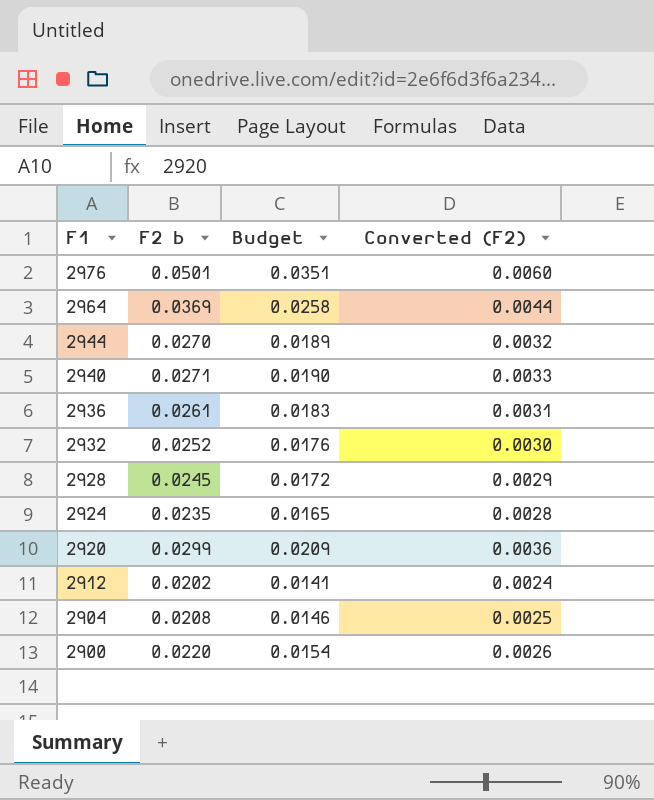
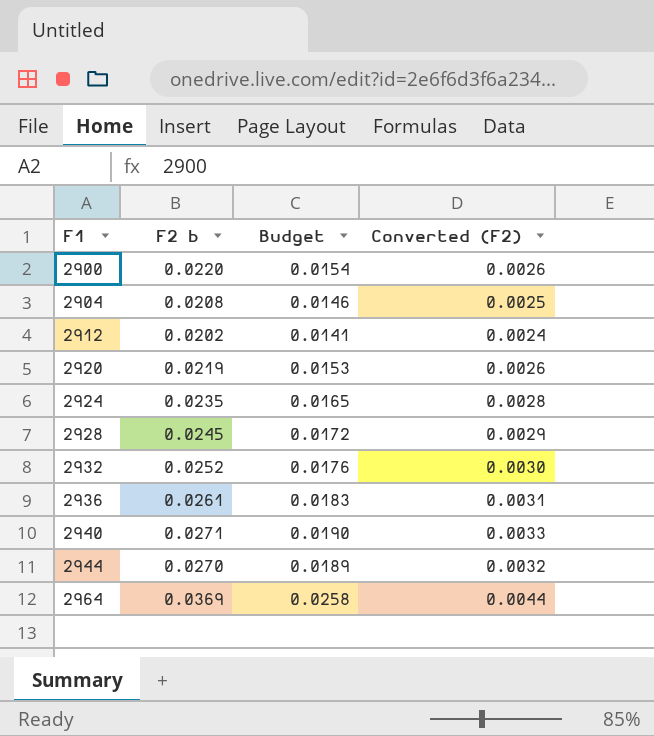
row order: F1 descending -> F1 ascending
row 2976: 0.0501 | 0.0351 | 0.0060 -> none
2920 | F2 b: 0.0299 -> 0.0219
2920 | Budget: 0.0209 -> 0.0153
2920 | Converted (F2): 0.0036 -> 0.0026

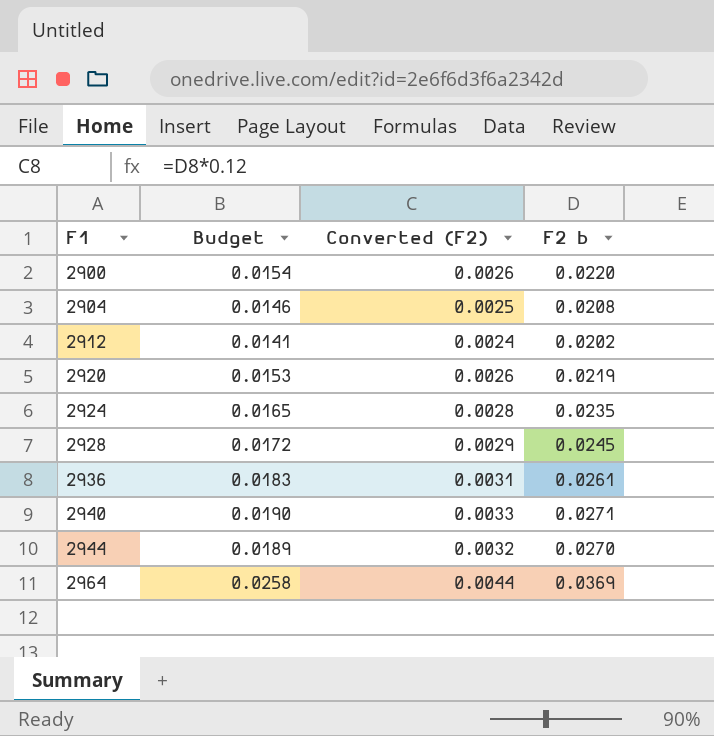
column F2 b | position: 2 -> 4
row 2932: 0.0252 | 0.0176 | 0.0030 -> none

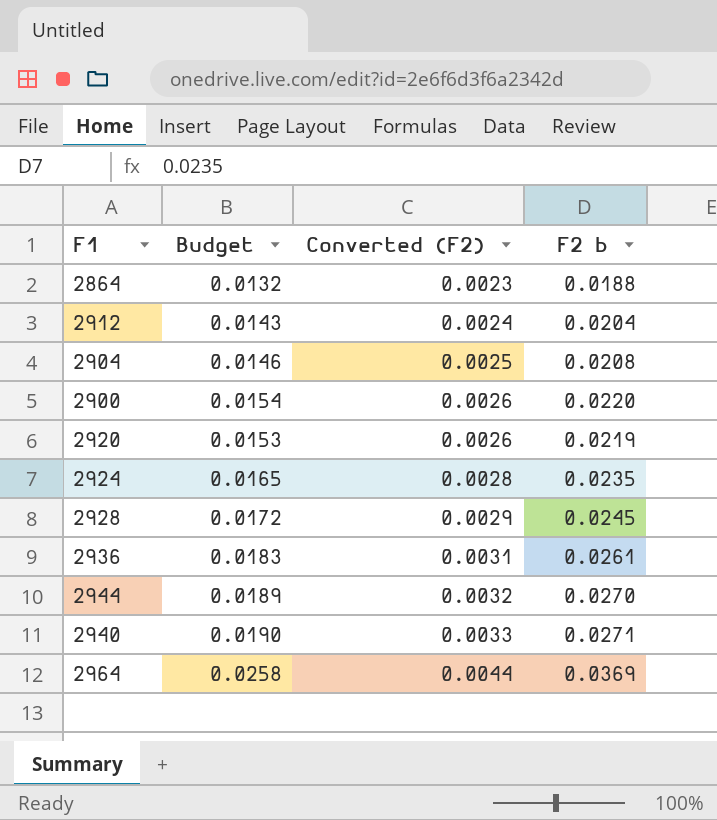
row order: F1 ascending -> Converted (F2) ascending
row 2864: none -> 0.0132 | 0.0023 | 0.0188
2912 | Budget: 0.0141 -> 0.0143
2912 | F2 b: 0.0202 -> 0.0204

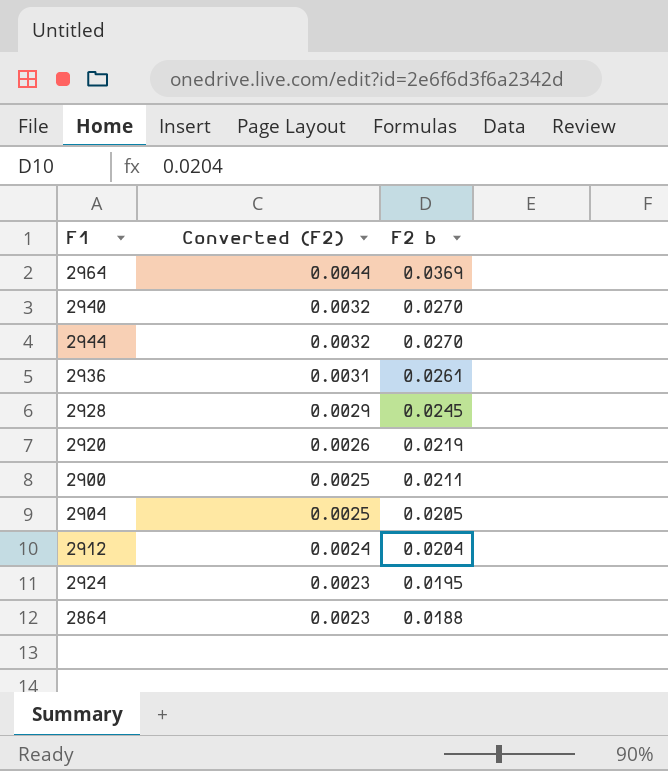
row order: Converted (F2) ascending -> Converted (F2) descending
column Budget | formula: [F2 b] * 0.7 -> none
2940 | Converted (F2): 0.0033 -> 0.0032
2940 | F2 b: 0.0271 -> 0.0270
2900 | Converted (F2): 0.0026 -> 0.0025
2900 | F2 b: 0.0220 -> 0.0211
2904 | F2 b: 0.0208 -> 0.0205
2924 | Converted (F2): 0.0028 -> 0.0023
2924 | F2 b: 0.0235 -> 0.0195

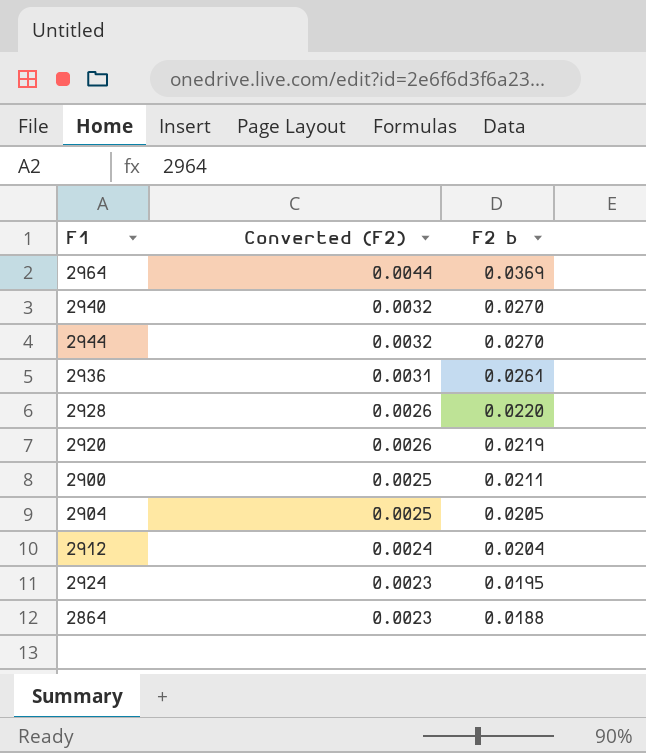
2928 | Converted (F2): 0.0029 -> 0.0026
2928 | F2 b: 0.0245 -> 0.0220

